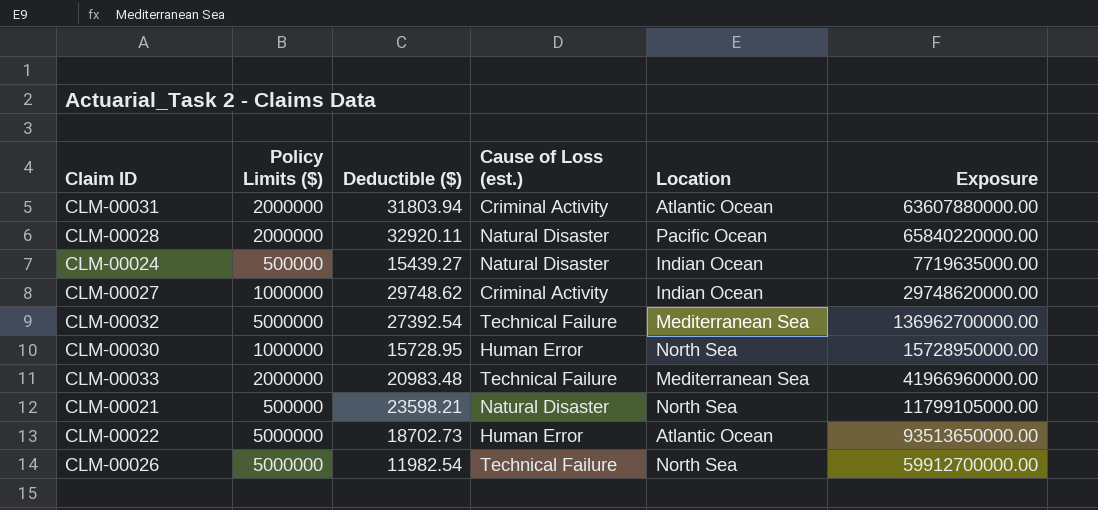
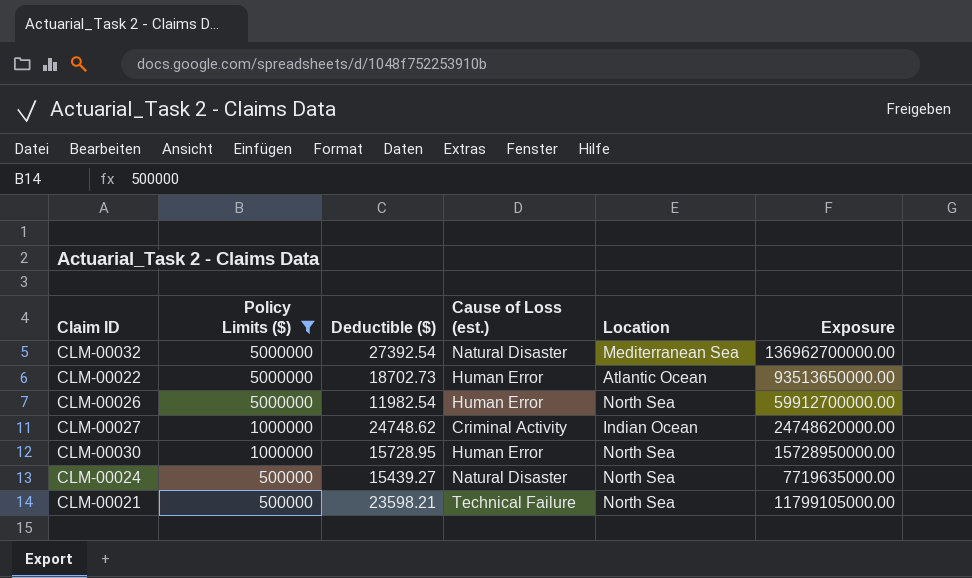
filter: none -> Policy Limits ($) != 2000000
row order: none -> Policy Limits ($) descending
CLM-00032 | Cause of Loss (est.): Technical Failure -> Natural Disaster
CLM-00026 | Cause of Loss (est.): Technical Failure -> Human Error
CLM-00027 | Deductible ($): 29748.62 -> 24748.62
CLM-00027 | Exposure: 29748620000.00 -> 24748620000.00
CLM-00024 | Location: Indian Ocean -> North Sea
CLM-00021 | Cause of Loss (est.): Natural Disaster -> Technical Failure

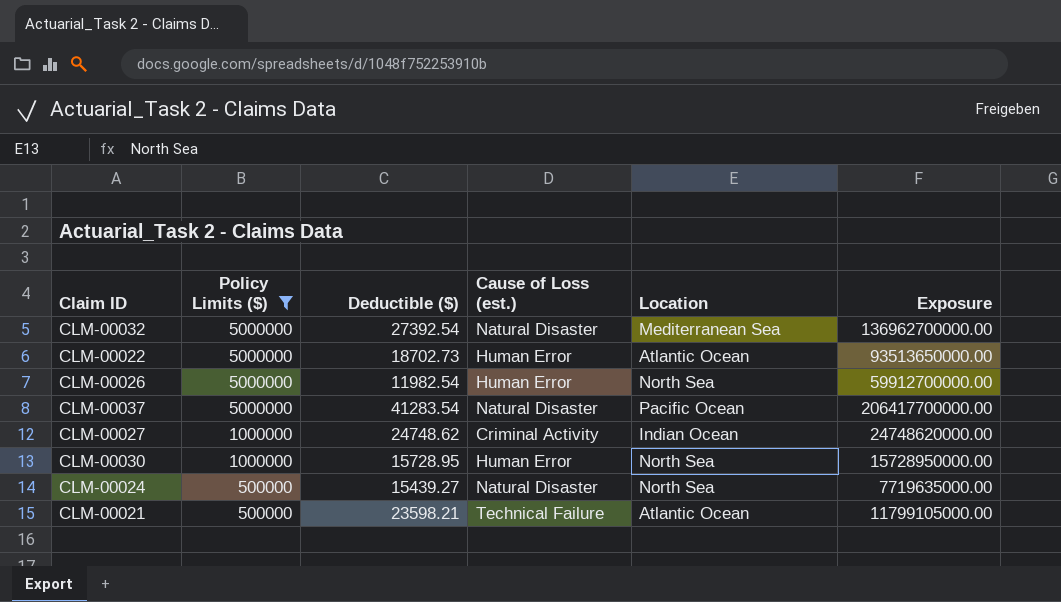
row CLM-00037: none -> 5000000 | 41283.54 | Natural Disaster | Pacific Ocean | 206417700000.00
CLM-00021 | Location: North Sea -> Atlantic Ocean

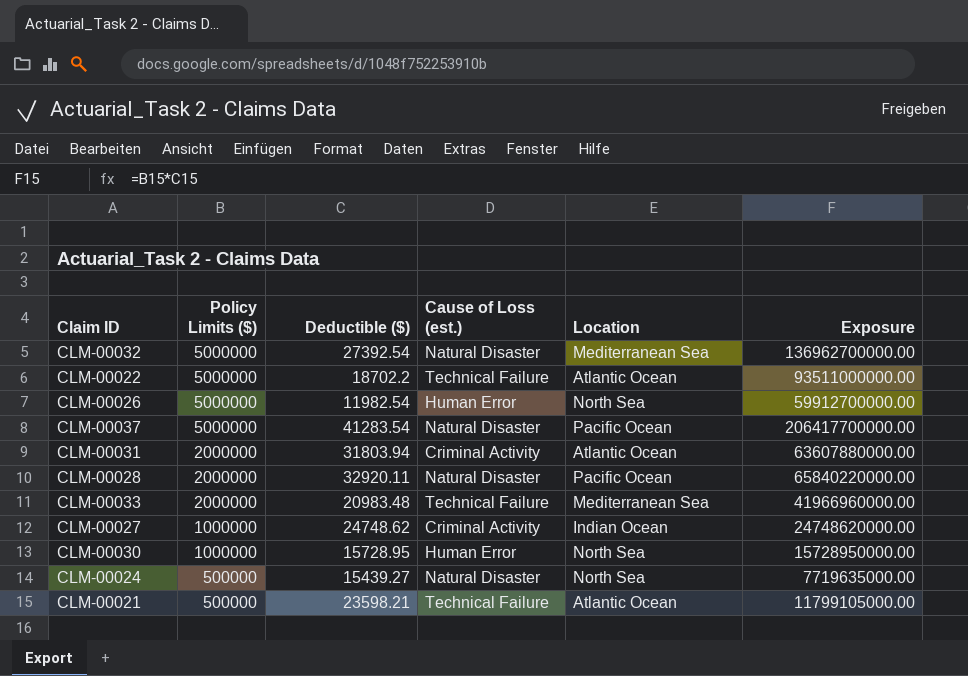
filter: Policy Limits ($) != 2000000 -> none
CLM-00022 | Deductible ($): 18702.73 -> 18702.2
CLM-00022 | Cause of Loss (est.): Human Error -> Technical Failure
CLM-00022 | Exposure: 93513650000.00 -> 93511000000.00

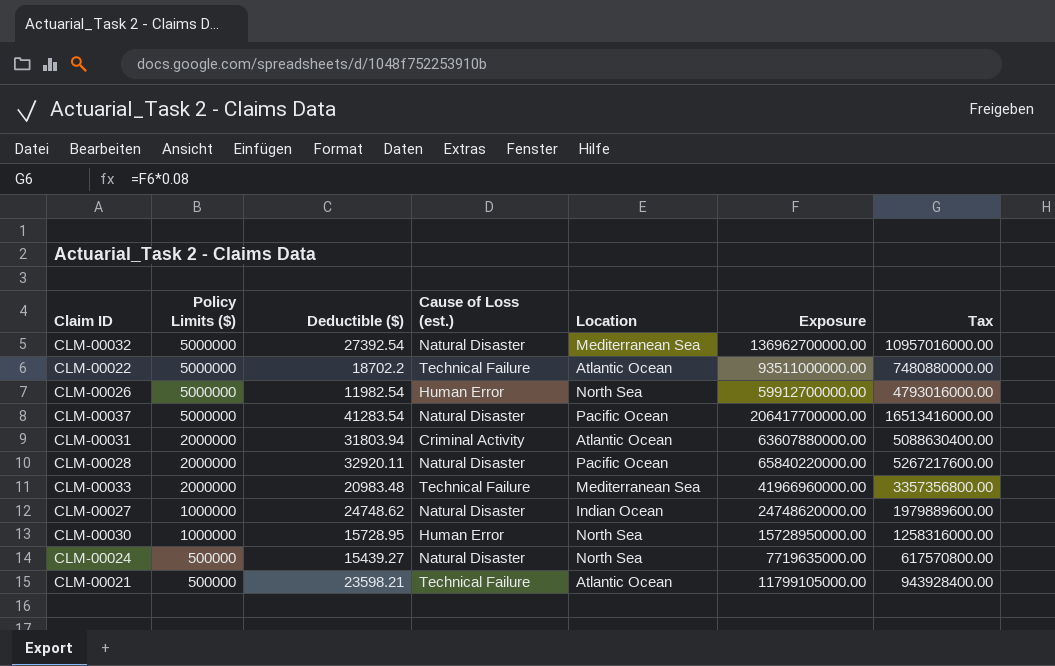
column Tax | formula: none -> [Exposure] * 0.08
CLM-00027 | Cause of Loss (est.): Criminal Activity -> Natural Disaster

